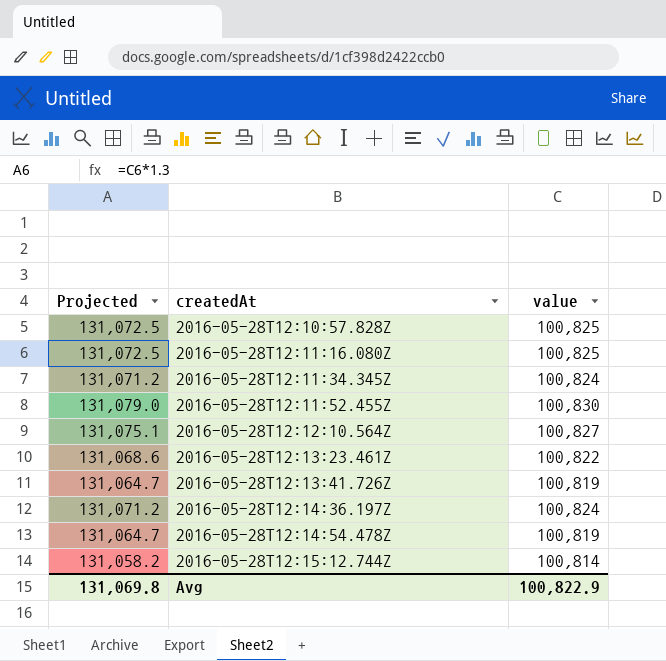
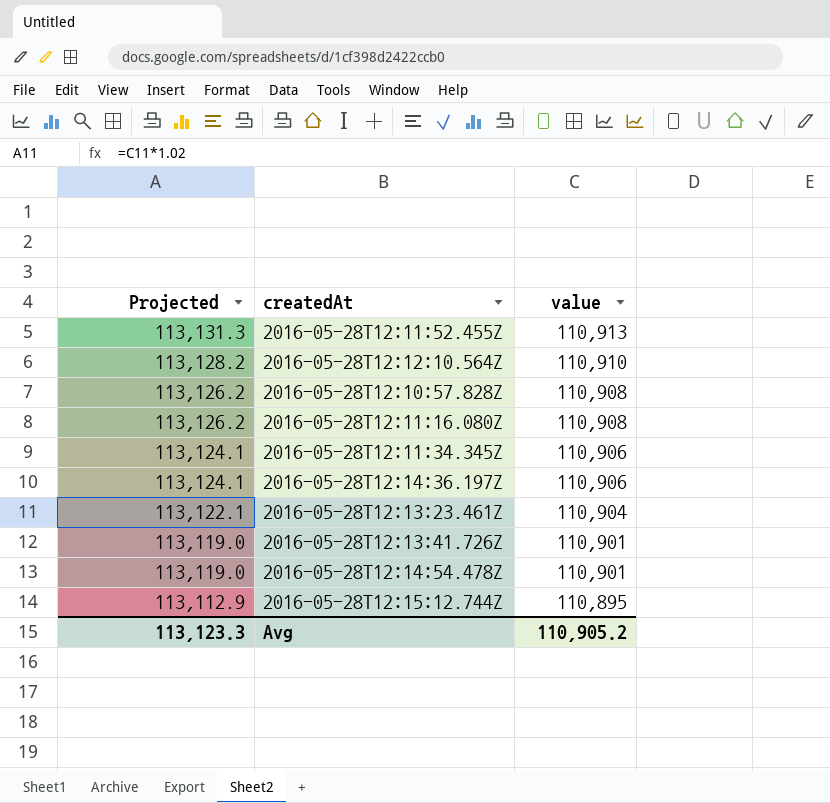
row order: createdAt ascending -> Projected descending
column Projected | formula: [value] * 1.3 -> [value] * 1.02
2016-05-28T12:11:52.455Z | value: 100,830 -> 110,913
2016-05-28T12:12:10.564Z | value: 100,827 -> 110,910
2016-05-28T12:10:57.828Z | value: 100,825 -> 110,908
2016-05-28T12:11:16.080Z | value: 100,825 -> 110,908
2016-05-28T12:11:34.345Z | value: 100,824 -> 110,906
2016-05-28T12:14:36.197Z | value: 100,824 -> 110,906
2016-05-28T12:13:23.461Z | value: 100,822 -> 110,904
2016-05-28T12:13:41.726Z | value: 100,819 -> 110,901
2016-05-28T12:14:54.478Z | value: 100,819 -> 110,901
2016-05-28T12:15:12.744Z | value: 100,814 -> 110,895
Avg | Projected: 131,069.8 -> 113,123.3
Avg | value: 100,822.9 -> 110,905.2

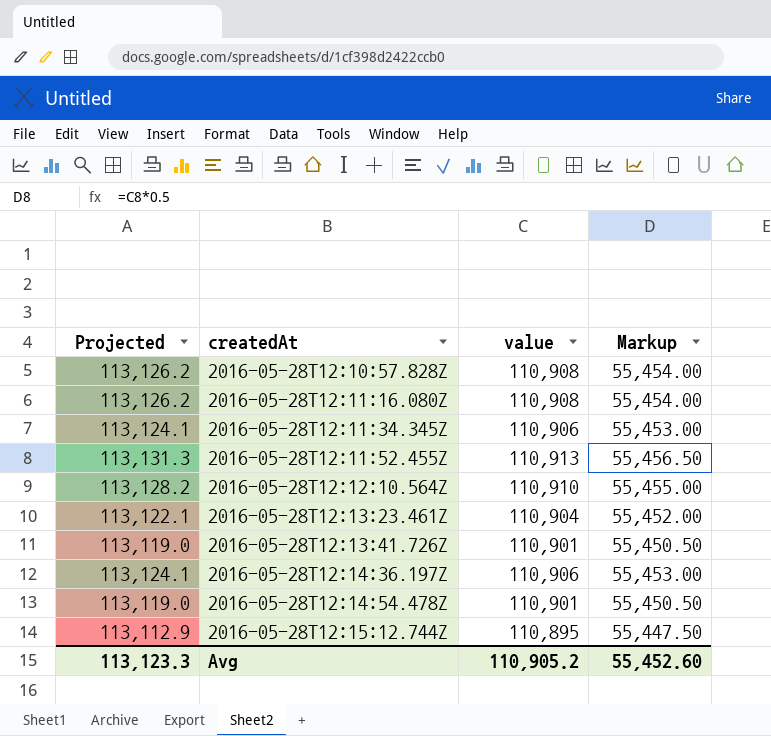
row order: Projected descending -> createdAt ascending
column Markup | formula: none -> [value] * 0.5

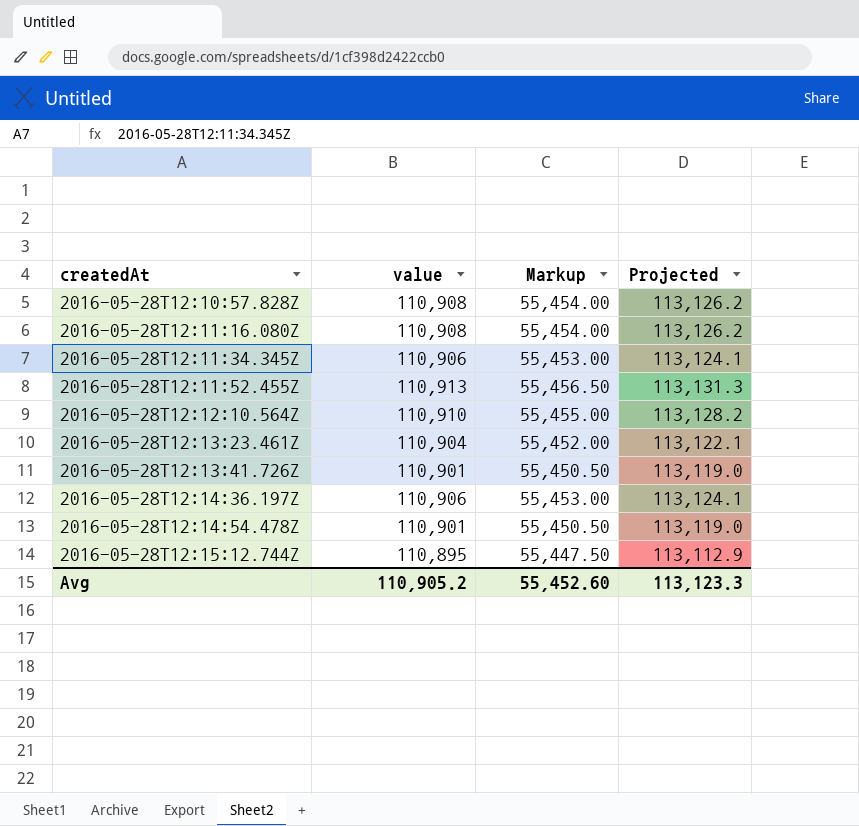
column Projected | position: 1 -> 4

